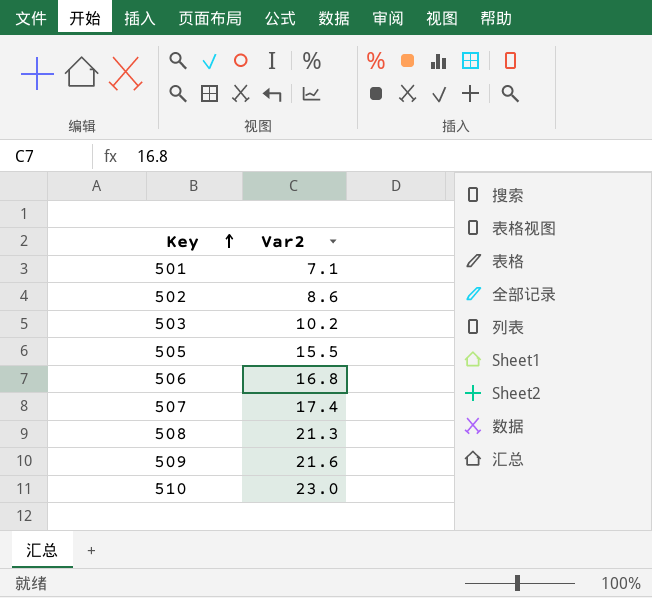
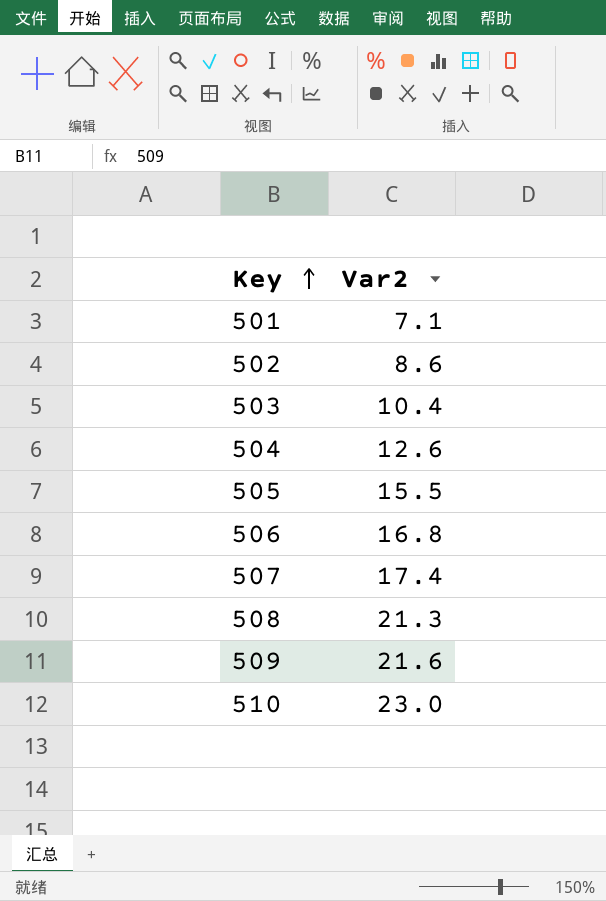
503 | Var2: 10.2 -> 10.4
row 504: none -> 12.6

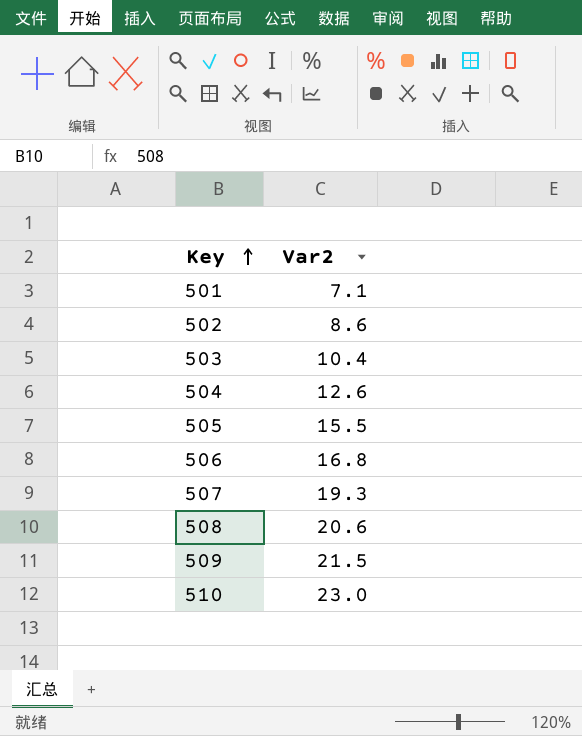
507 | Var2: 17.4 -> 19.3
508 | Var2: 21.3 -> 20.6
509 | Var2: 21.6 -> 21.5

